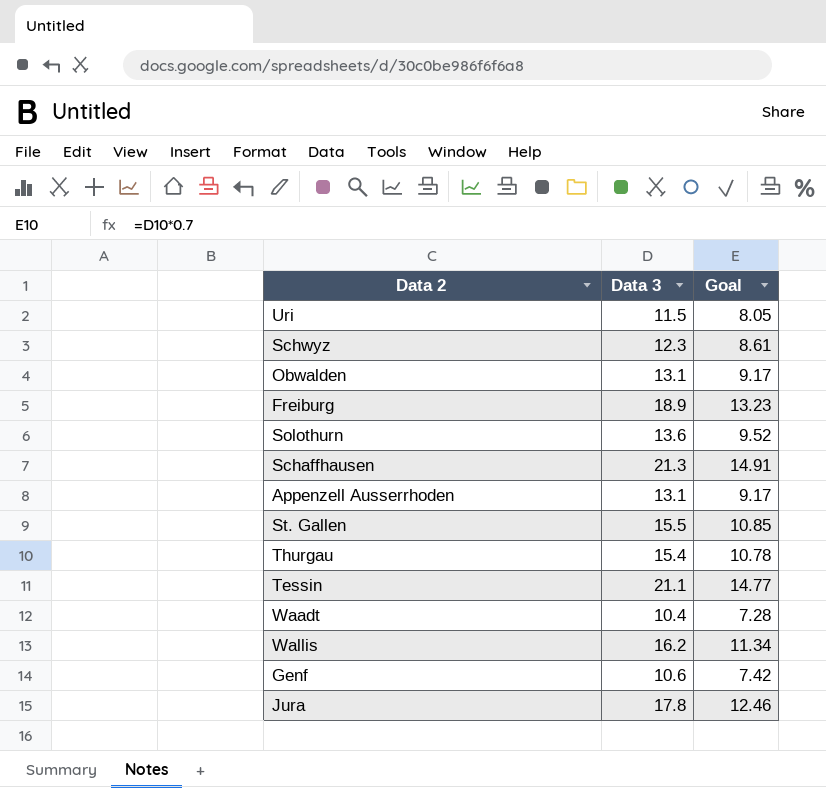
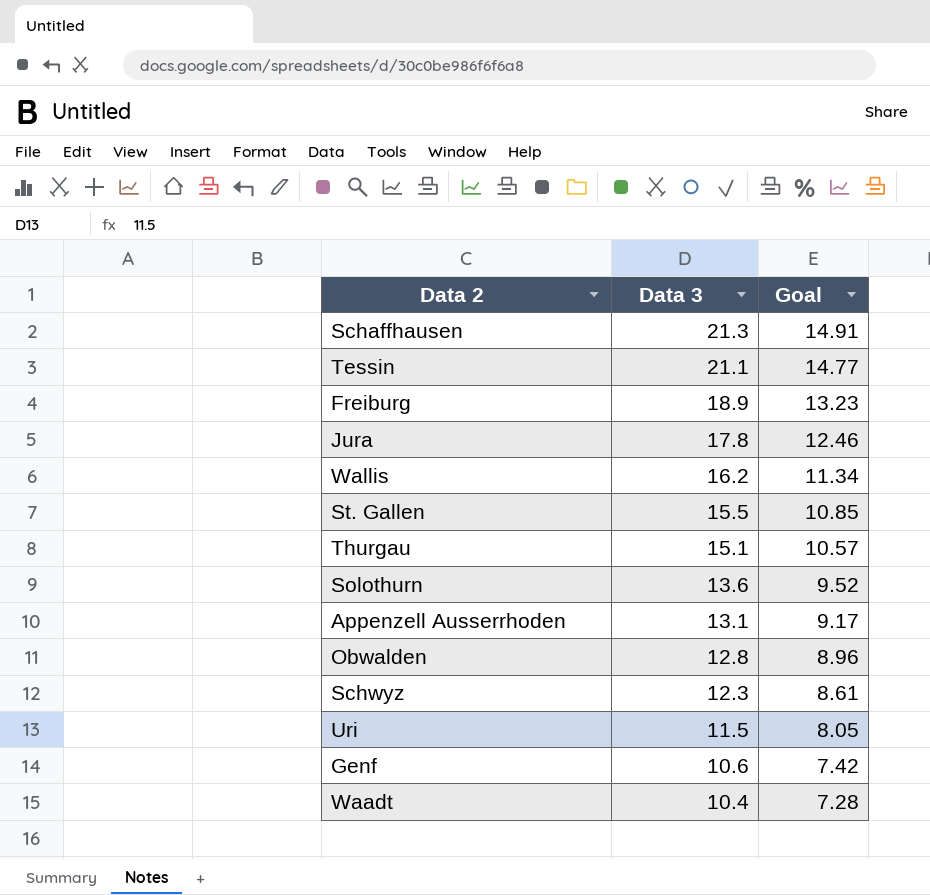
row order: none -> Data 3 descending
Thurgau | Data 3: 15.4 -> 15.1
Thurgau | Goal: 10.78 -> 10.57
Obwalden | Data 3: 13.1 -> 12.8
Obwalden | Goal: 9.17 -> 8.96

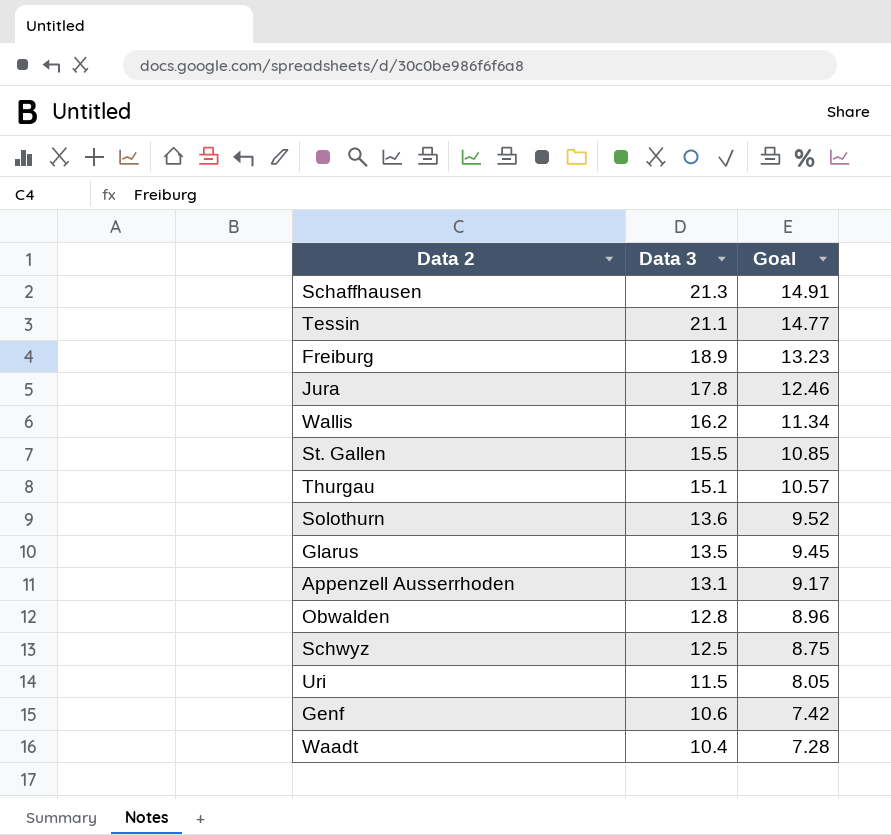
row Glarus: none -> 13.5 | 9.45
Schwyz | Data 3: 12.3 -> 12.5
Schwyz | Goal: 8.61 -> 8.75

